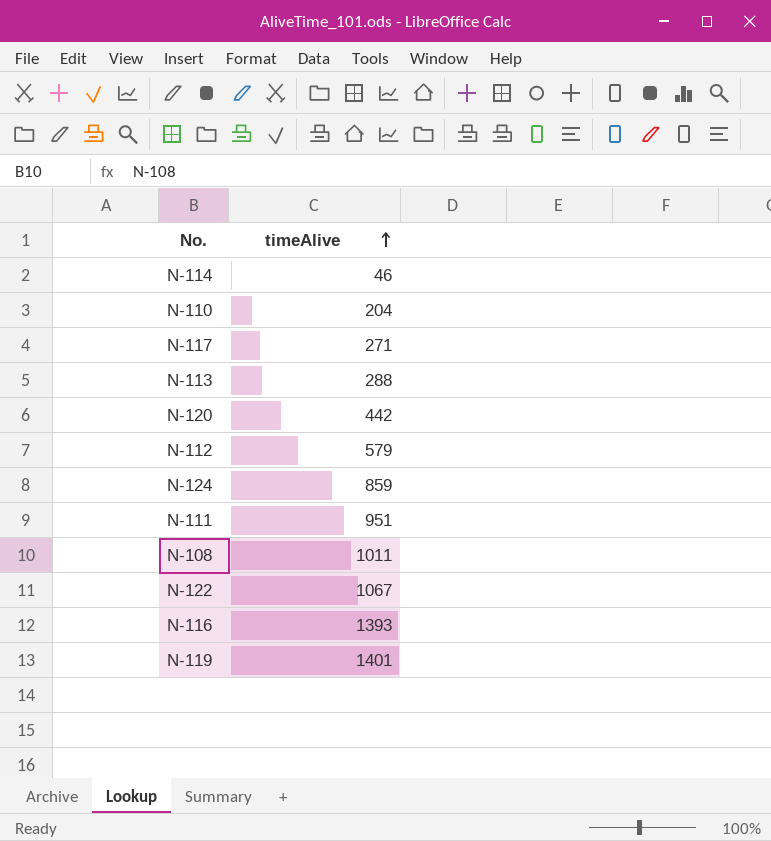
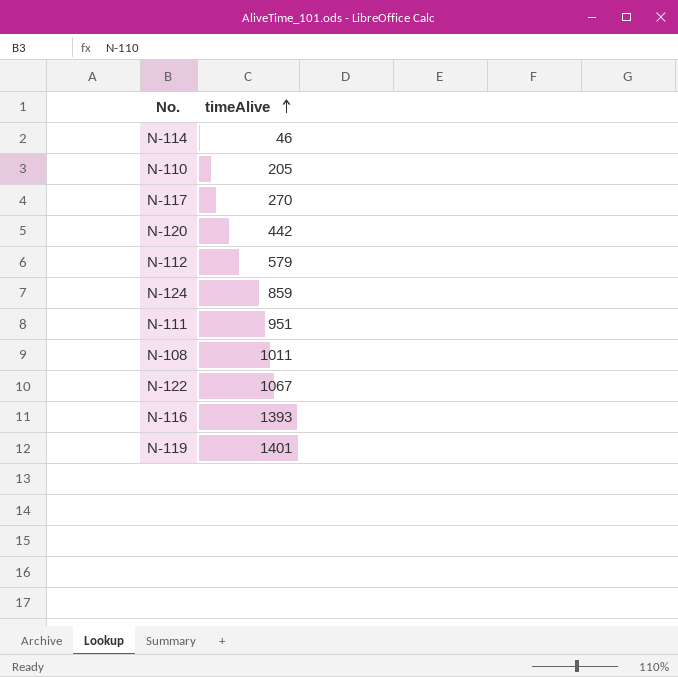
row N-113: 288 -> none
N-110 | timeAlive: 204 -> 205
N-117 | timeAlive: 271 -> 270

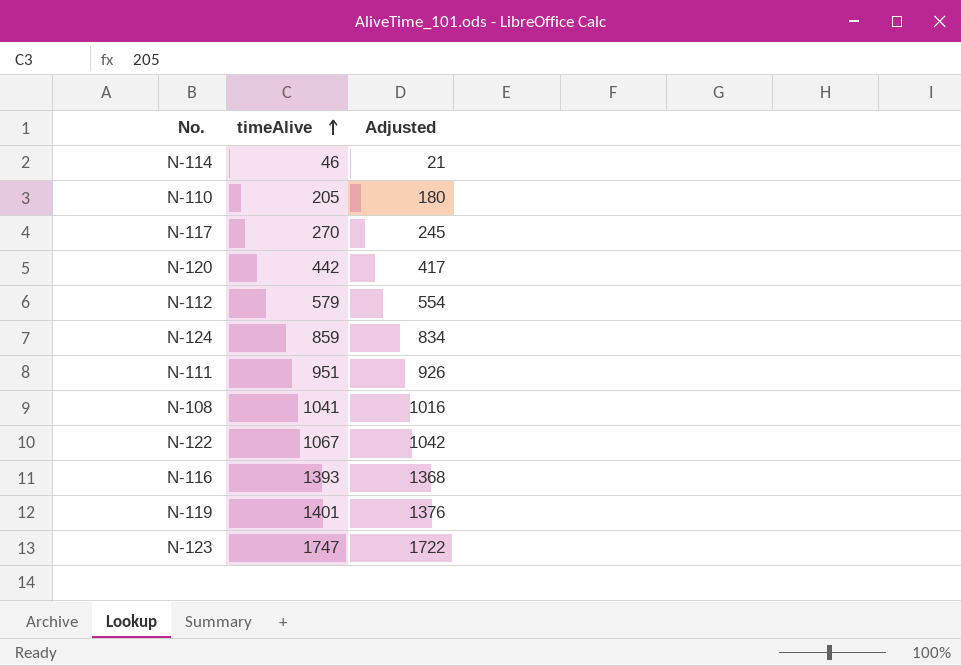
column Adjusted | formula: none -> [timeAlive] - 25
N-108 | timeAlive: 1011 -> 1041
row N-123: none -> 1747 | 1722

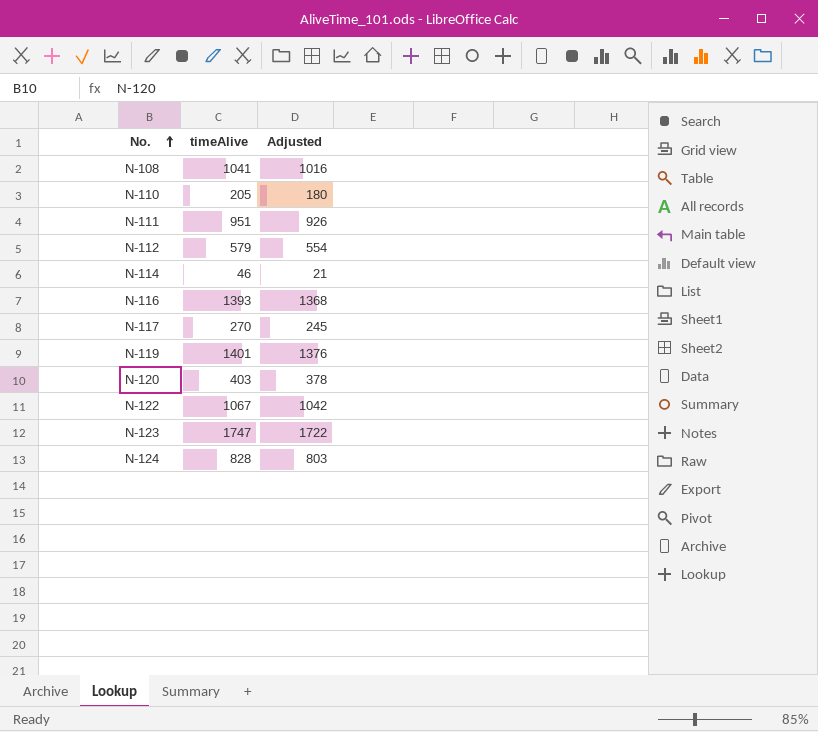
row order: timeAlive ascending -> No. ascending
N-120 | timeAlive: 442 -> 403
N-120 | Adjusted: 417 -> 378
N-124 | timeAlive: 859 -> 828
N-124 | Adjusted: 834 -> 803

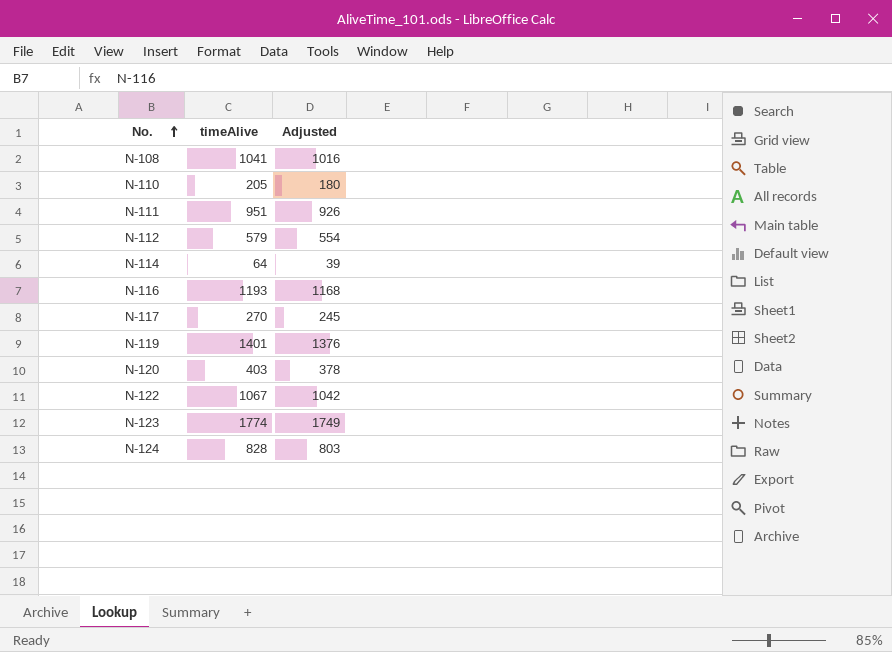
N-114 | timeAlive: 46 -> 64
N-114 | Adjusted: 21 -> 39
N-116 | timeAlive: 1393 -> 1193
N-116 | Adjusted: 1368 -> 1168
N-123 | timeAlive: 1747 -> 1774
N-123 | Adjusted: 1722 -> 1749

